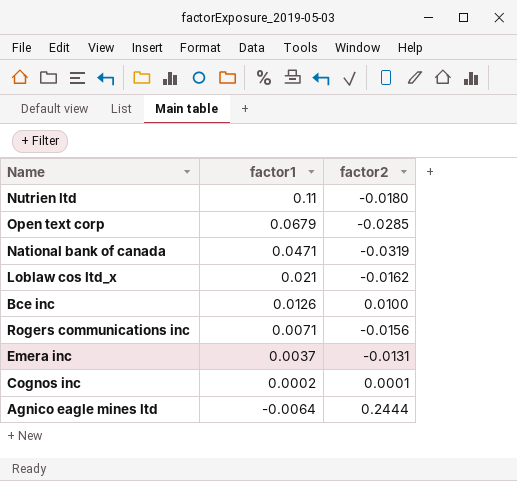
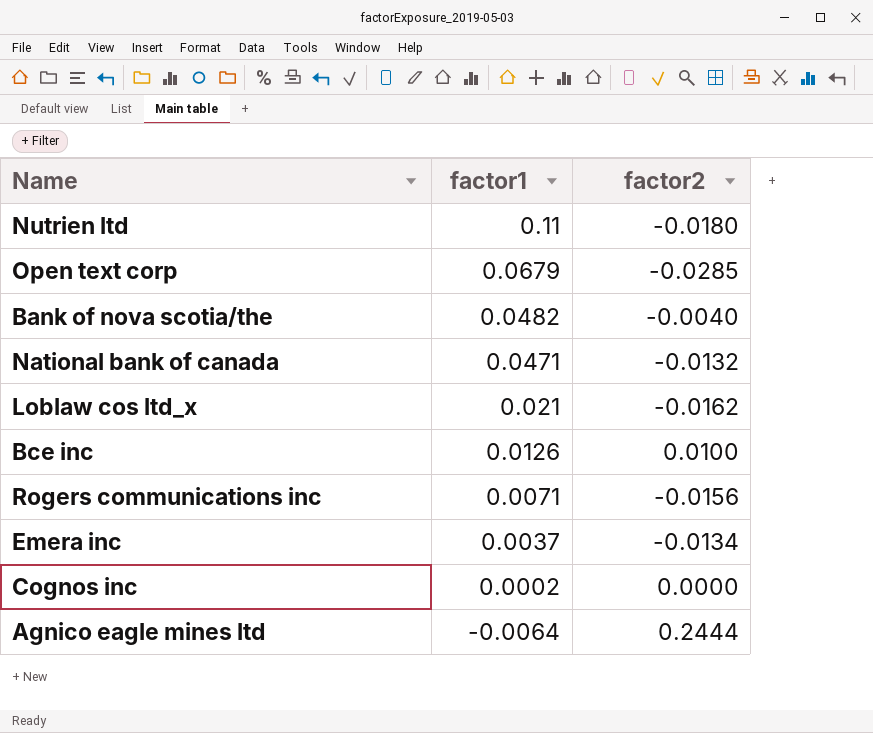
row Bank of nova scotia/the: none -> 0.0482 | -0.0040
National bank of canada | factor2: -0.0319 -> -0.0132
Emera inc | factor2: -0.0131 -> -0.0134
Cognos inc | factor2: 0.0001 -> 0.0000

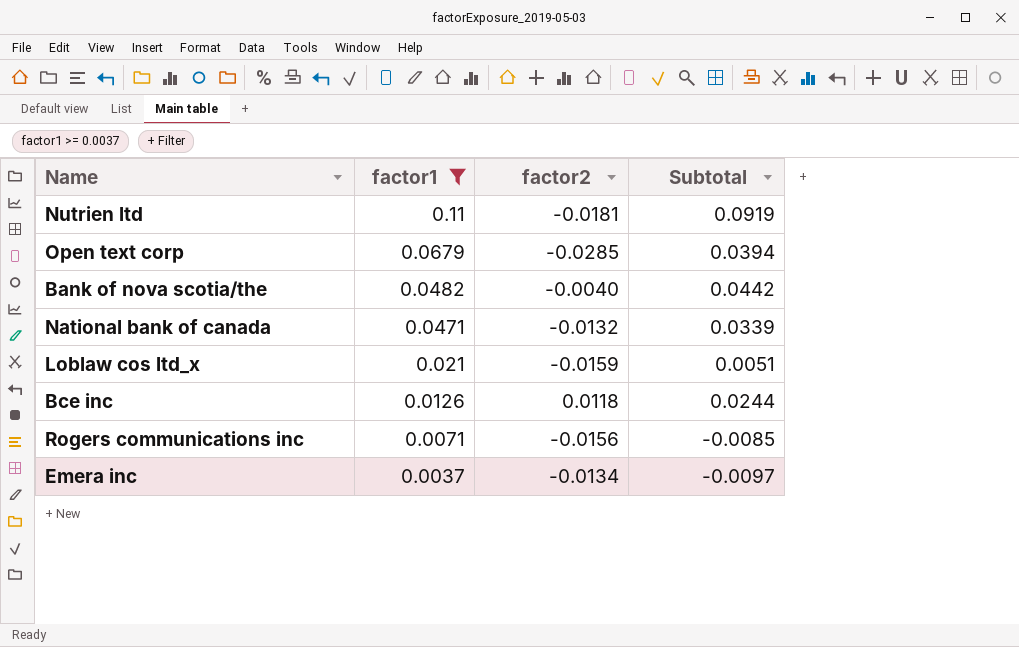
filter: none -> factor1 >= 0.0037
column Subtotal | formula: none -> [factor1] + [factor2]
Nutrien ltd | factor2: -0.0180 -> -0.0181
Loblaw cos ltd_x | factor2: -0.0162 -> -0.0159
Bce inc | factor2: 0.0100 -> 0.0118

